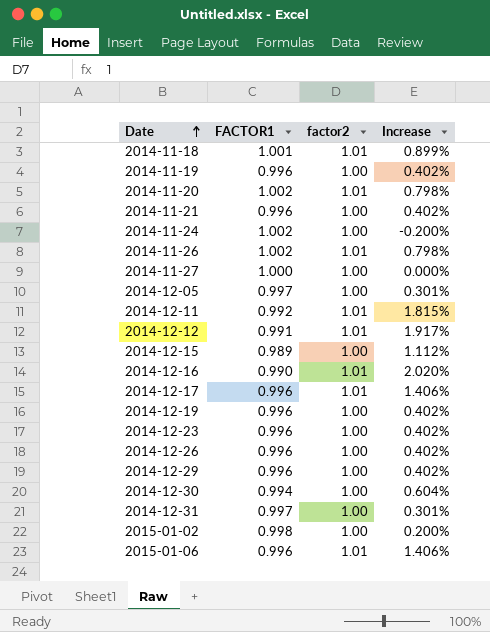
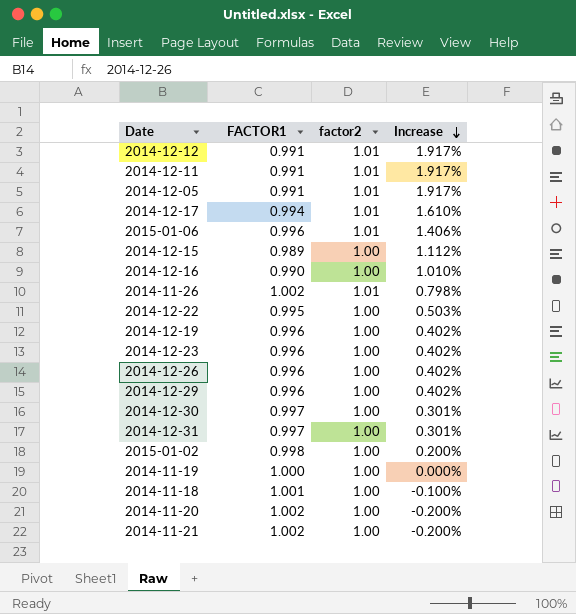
row order: Date ascending -> Increase descending
row 2014-11-24: 1.002 | 1.00 | -0.200% -> none
row 2014-11-27: 1.000 | 1.00 | 0.000% -> none
2014-12-11 | FACTOR1: 0.992 -> 0.991
2014-12-11 | Increase: 1.815% -> 1.917%
2014-12-05 | FACTOR1: 0.997 -> 0.991
2014-12-05 | factor2: 1.00 -> 1.01
2014-12-05 | Increase: 0.301% -> 1.917%
2014-12-17 | FACTOR1: 0.996 -> 0.994
2014-12-17 | Increase: 1.406% -> 1.610%
2014-12-16 | factor2: 1.01 -> 1.00
2014-12-16 | Increase: 2.020% -> 1.010%
row 2014-12-22: none -> 0.995 | 1.00 | 0.503%
2014-12-30 | FACTOR1: 0.994 -> 0.997
2014-12-30 | Increase: 0.604% -> 0.301%
2014-11-19 | FACTOR1: 0.996 -> 1.000
2014-11-19 | Increase: 0.402% -> 0.000%
2014-11-18 | factor2: 1.01 -> 1.00
2014-11-18 | Increase: 0.899% -> -0.100%
2014-11-20 | factor2: 1.01 -> 1.00
2014-11-20 | Increase: 0.798% -> -0.200%
2014-11-21 | FACTOR1: 0.996 -> 1.002
2014-11-21 | Increase: 0.402% -> -0.200%

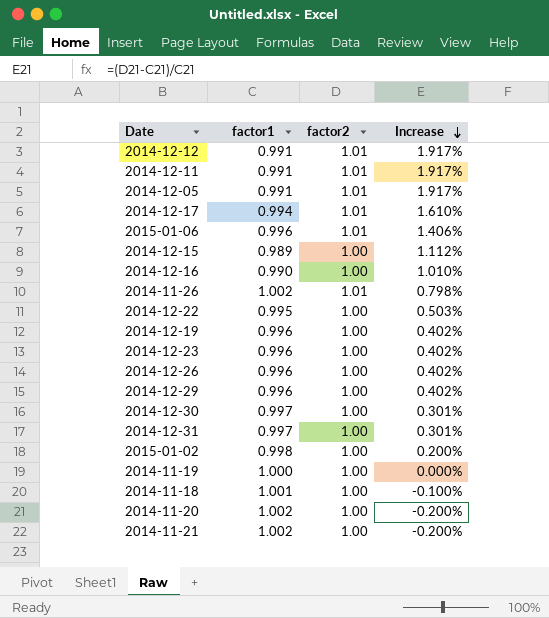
column name: FACTOR1 -> factor1

